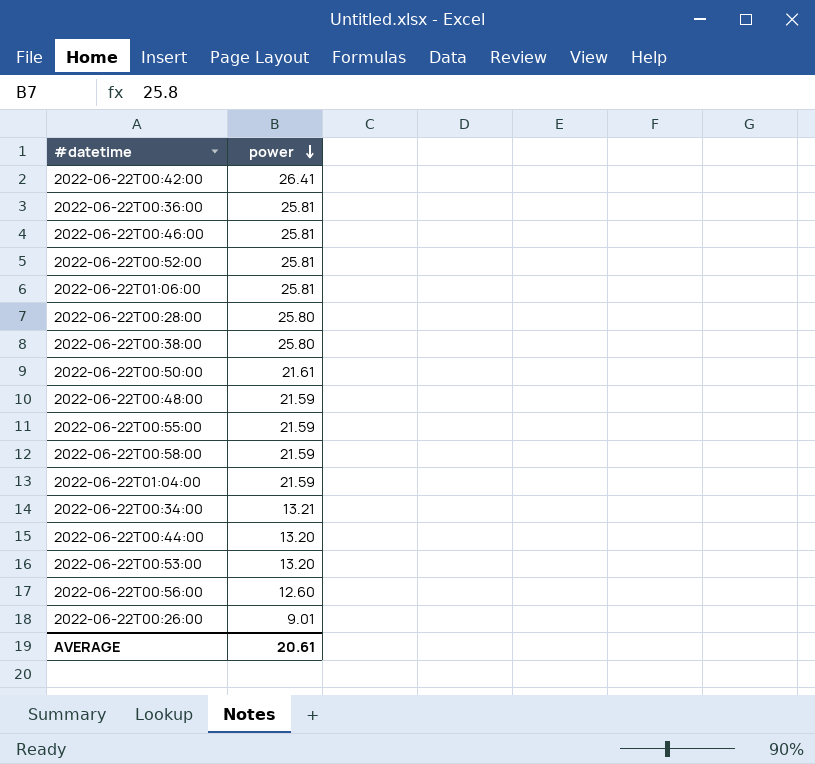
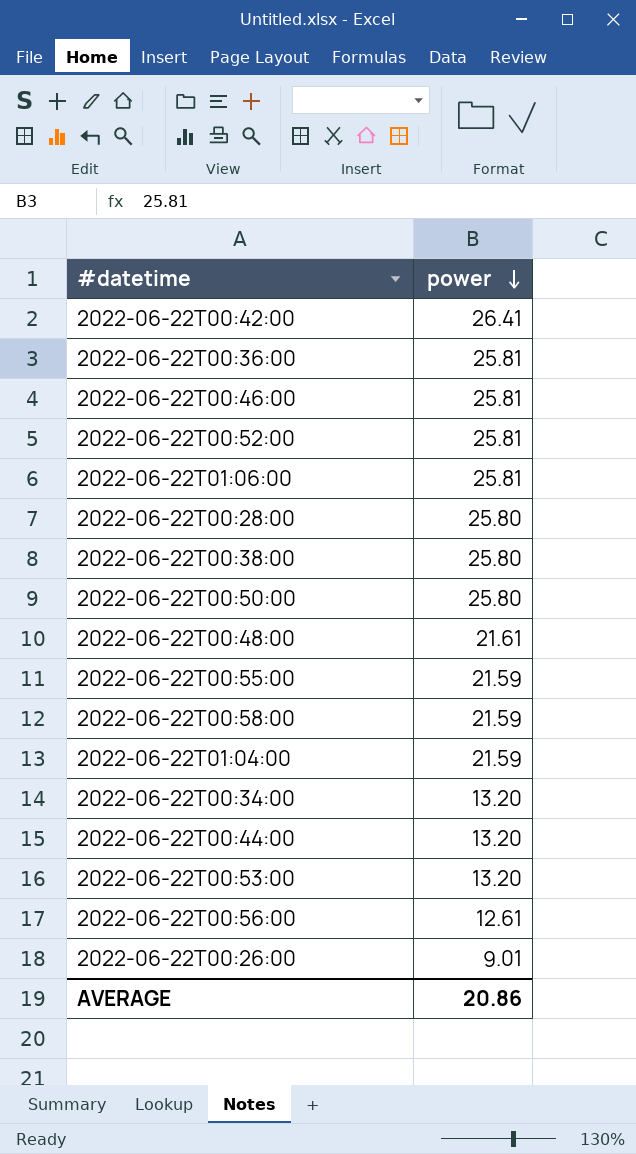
2022-06-22T00:50:00 | power: 21.61 -> 25.80
2022-06-22T00:48:00 | power: 21.59 -> 21.61
2022-06-22T00:34:00 | power: 13.21 -> 13.20
2022-06-22T00:56:00 | power: 12.60 -> 12.61
AVERAGE | power: 20.61 -> 20.86

